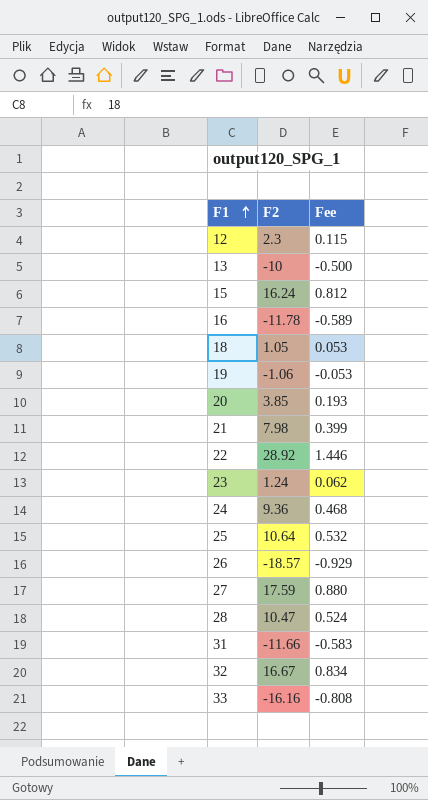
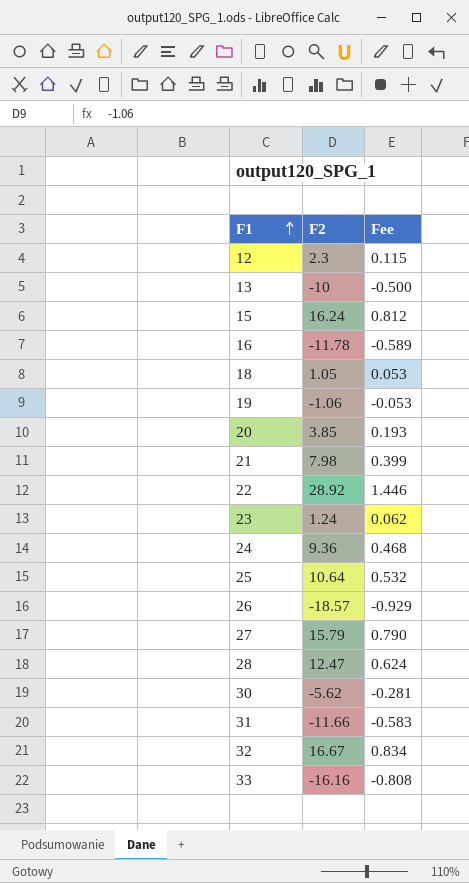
27 | F2: 17.59 -> 15.79
27 | Fee: 0.880 -> 0.790
28 | F2: 10.47 -> 12.47
28 | Fee: 0.524 -> 0.624
row 30: none -> -5.62 | -0.281

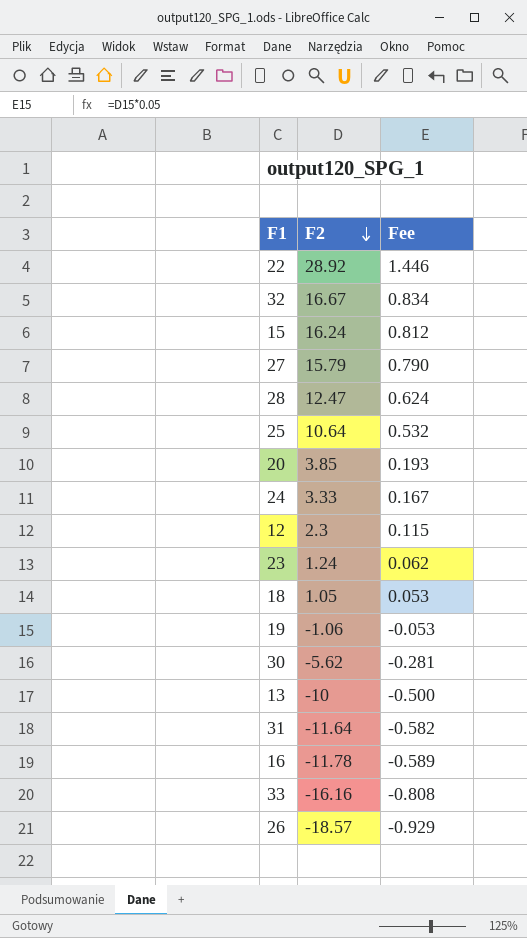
row order: F1 ascending -> F2 descending
row 21: 7.98 | 0.399 -> none
24 | F2: 9.36 -> 3.33
24 | Fee: 0.468 -> 0.167
31 | F2: -11.66 -> -11.64
31 | Fee: -0.583 -> -0.582

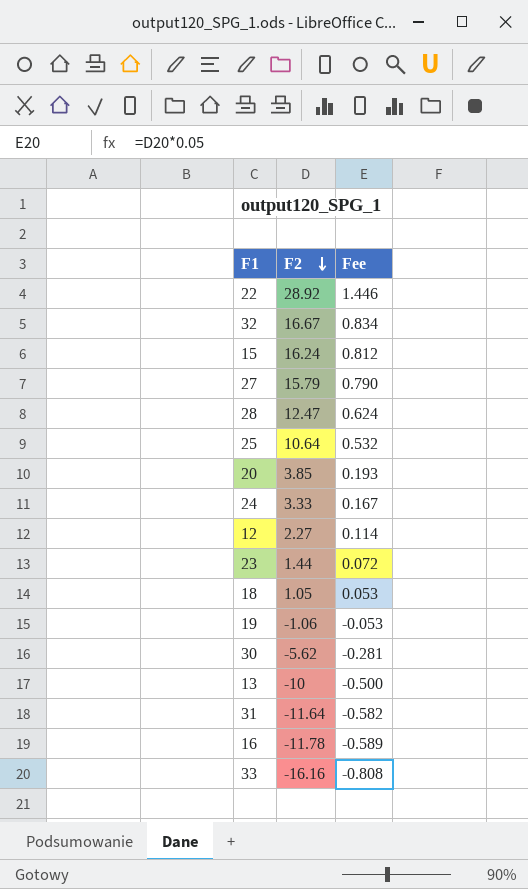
row 26: -18.57 | -0.929 -> none
12 | F2: 2.3 -> 2.27
12 | Fee: 0.115 -> 0.114
23 | F2: 1.24 -> 1.44
23 | Fee: 0.062 -> 0.072

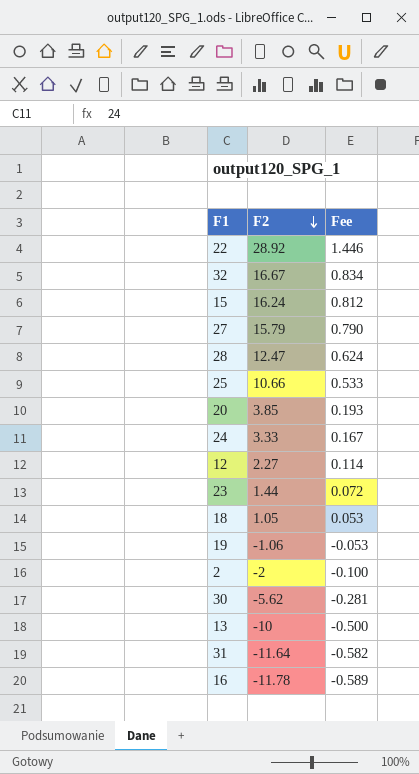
row 33: -16.16 | -0.808 -> none
25 | F2: 10.64 -> 10.66
25 | Fee: 0.532 -> 0.533
row 2: none -> -2 | -0.100

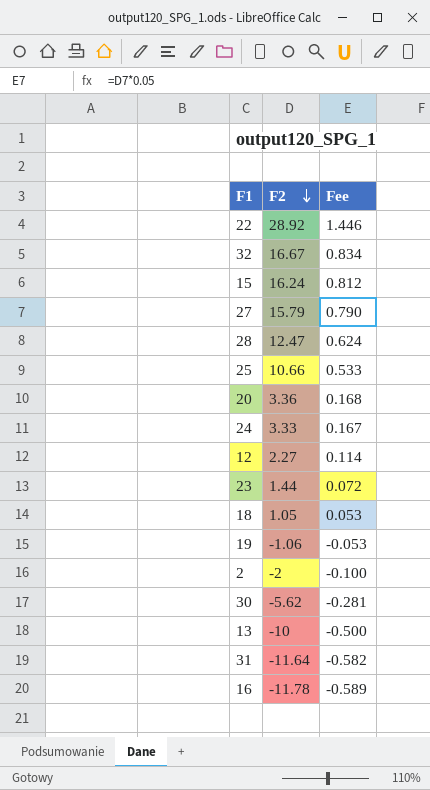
20 | F2: 3.85 -> 3.36
20 | Fee: 0.193 -> 0.168

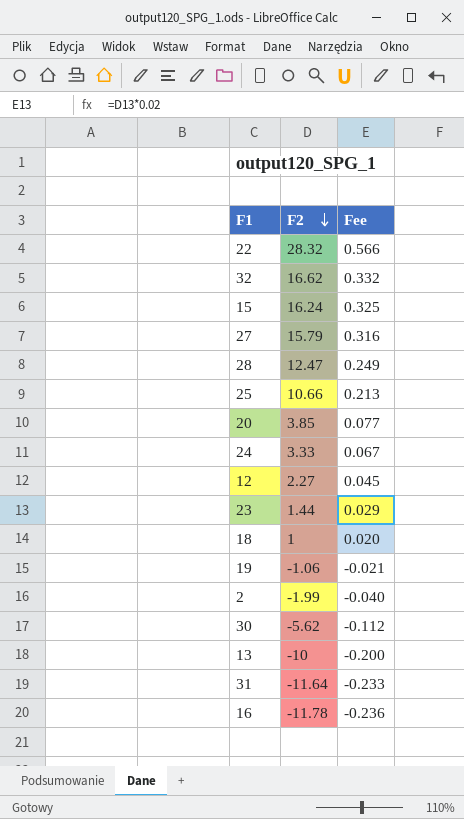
column Fee | formula: [F2] * 0.05 -> [F2] * 0.02
22 | F2: 28.92 -> 28.32
32 | F2: 16.67 -> 16.62
20 | F2: 3.36 -> 3.85
18 | F2: 1.05 -> 1
2 | F2: -2 -> -1.99

